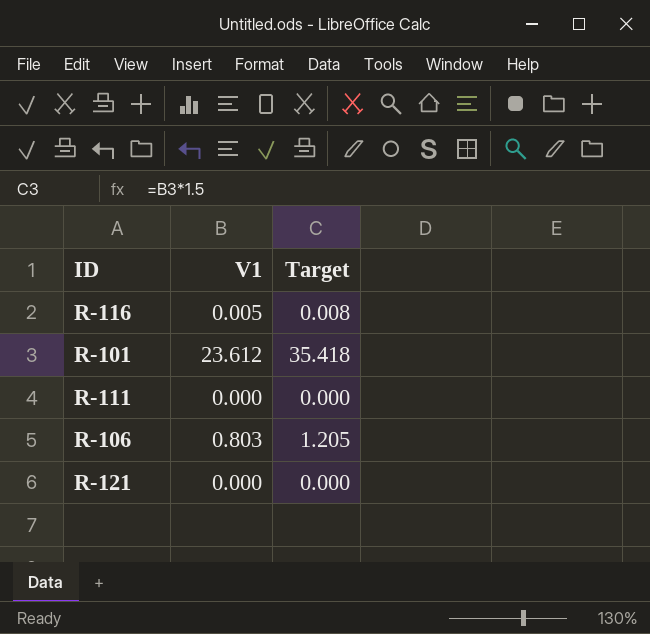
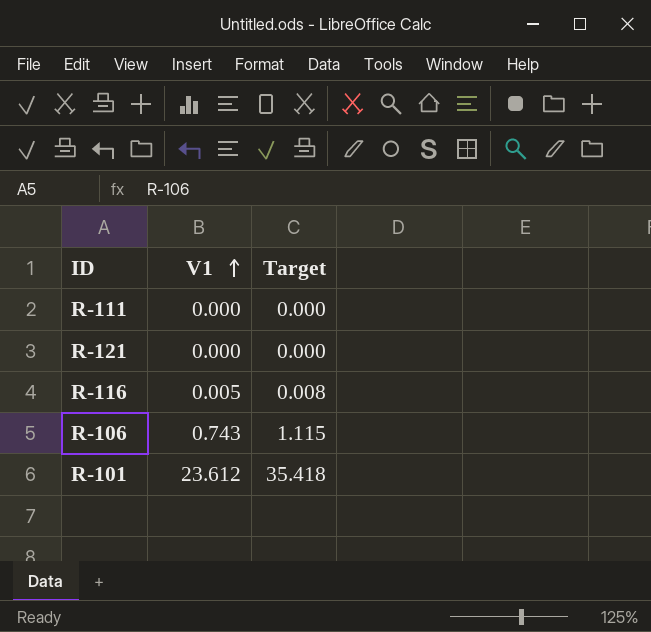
row order: none -> V1 ascending
R-106 | V1: 0.803 -> 0.743
R-106 | Target: 1.205 -> 1.115

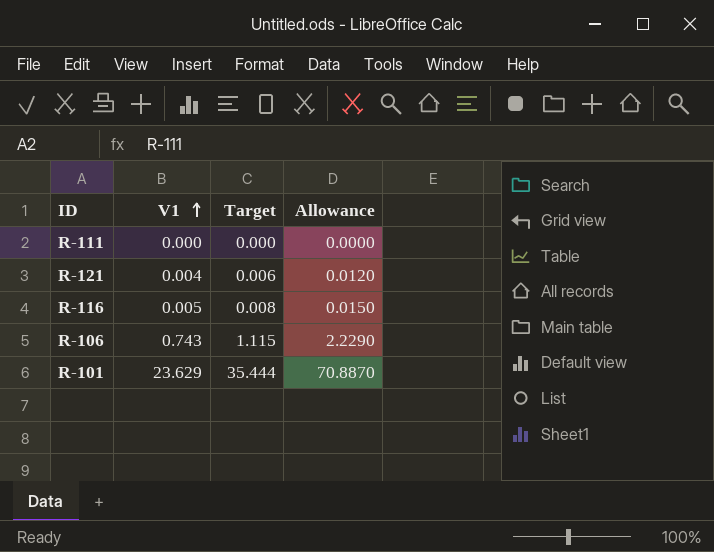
column Allowance | formula: none -> [V1] * 3
R-121 | V1: 0.000 -> 0.004
R-121 | Target: 0.000 -> 0.006
R-101 | V1: 23.612 -> 23.629
R-101 | Target: 35.418 -> 35.444

